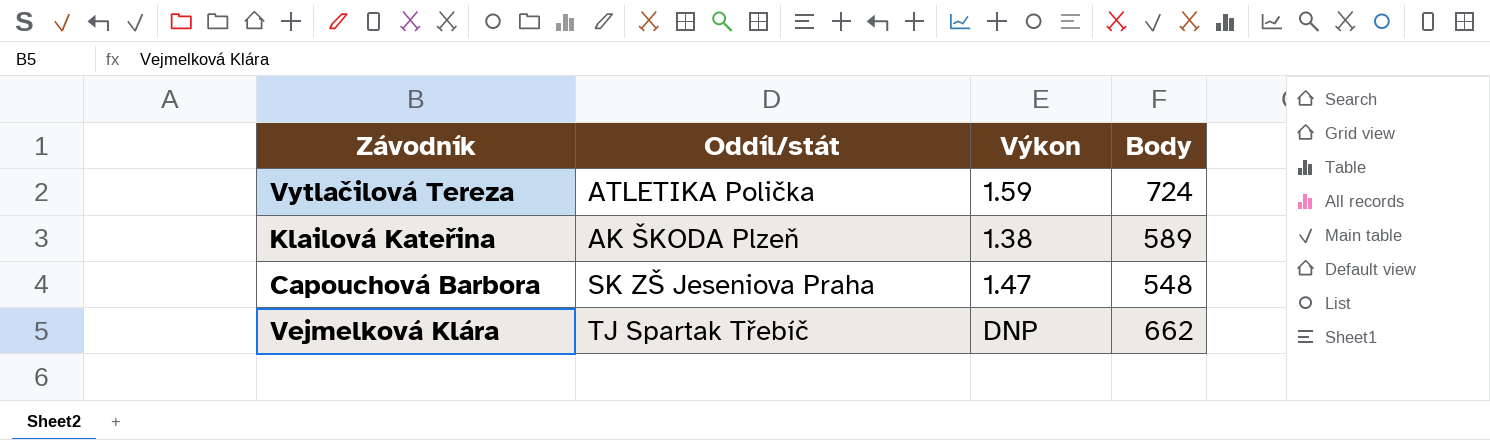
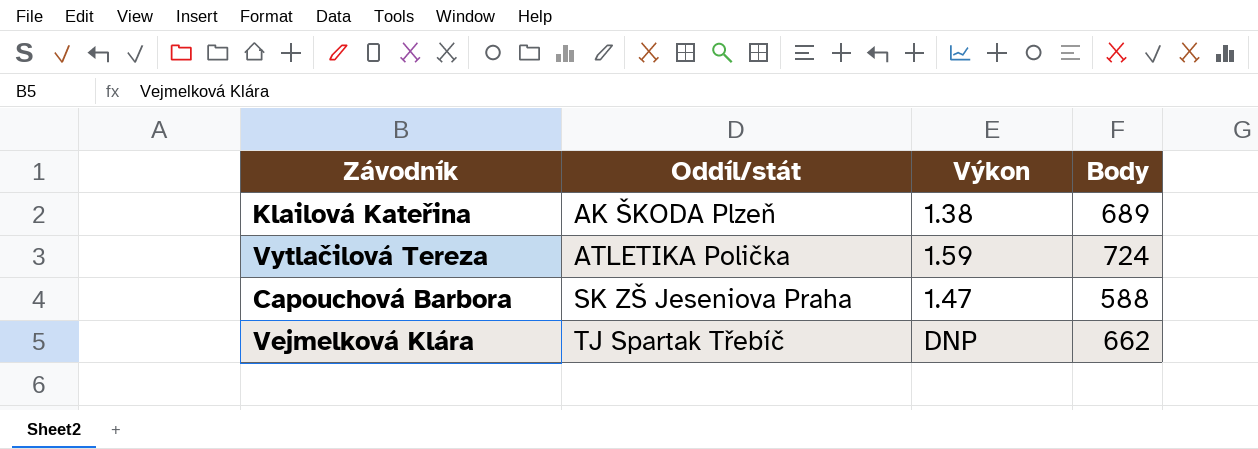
row order: none -> Oddíl/stát ascending
Klailová Kateřina | Body: 589 -> 689
Capouchová Barbora | Body: 548 -> 588

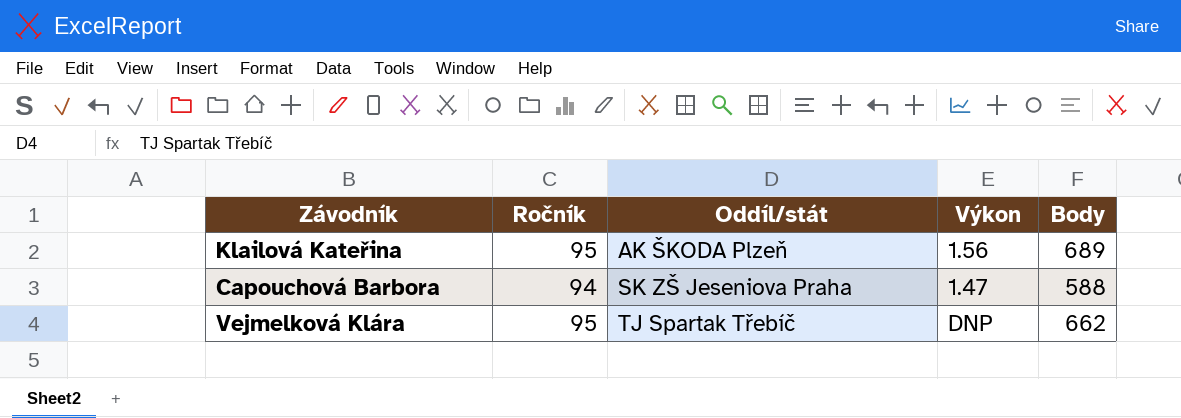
column Ročník | position: none -> 2
row Vytlačilová Tereza: ATLETIKA Polička | 1.59 | 724 -> none
Klailová Kateřina | Výkon: 1.38 -> 1.56

